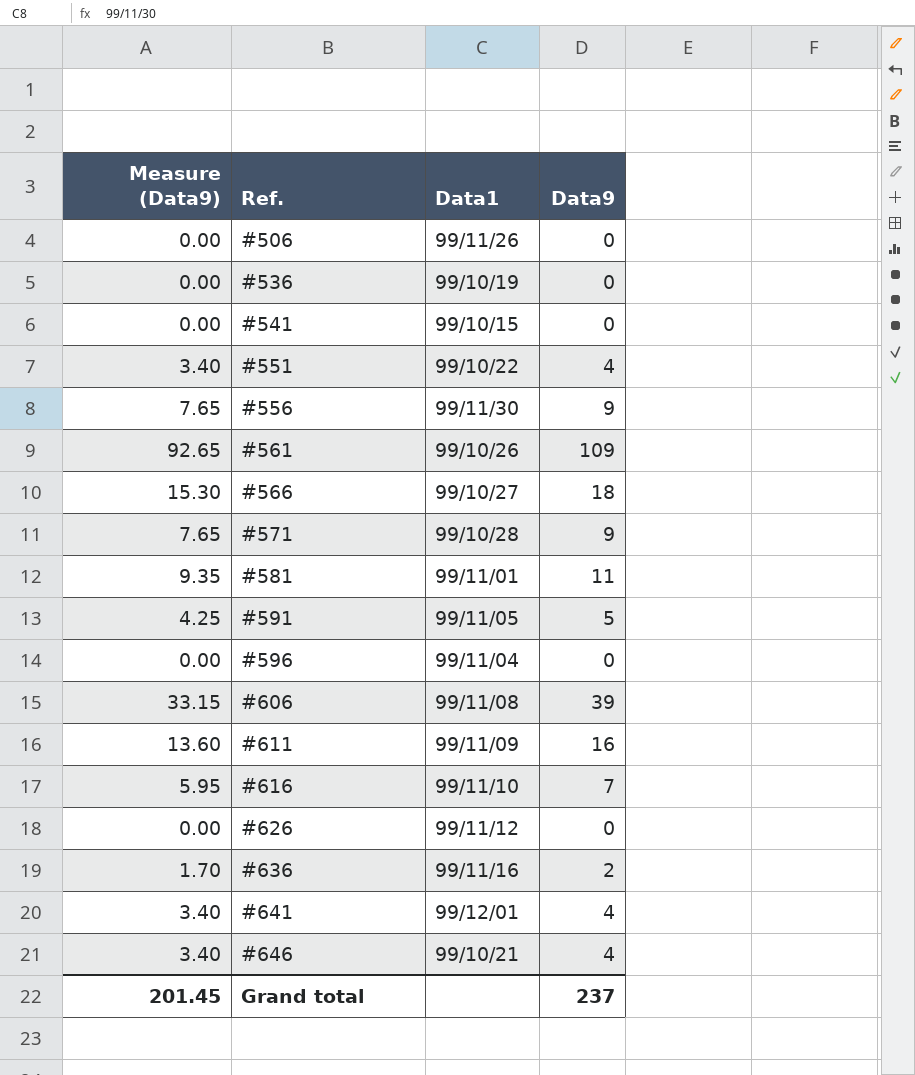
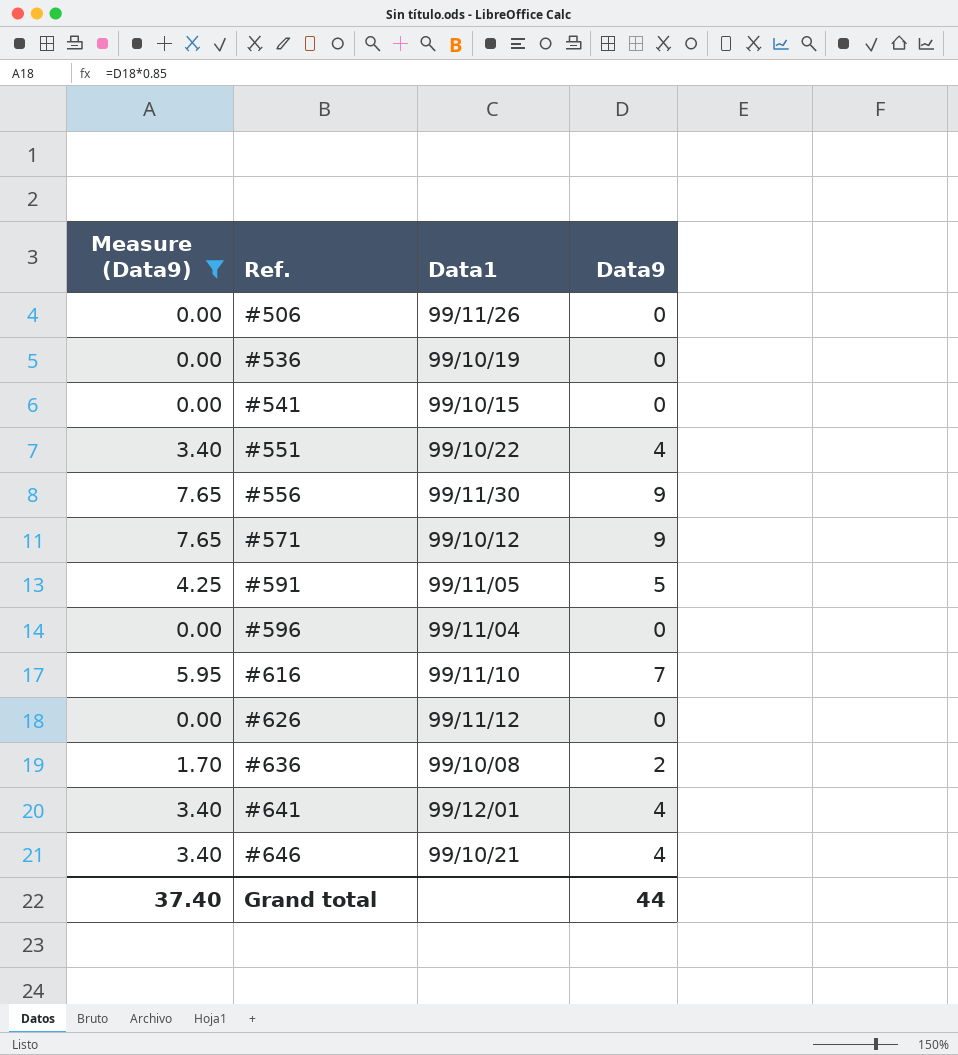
filter: none -> Measure (Data9) <= 7.65
#571 | Data1: 99/10/28 -> 99/10/12
#636 | Data1: 99/11/16 -> 99/10/08
Grand total | Measure (Data9): 201.45 -> 37.40
Grand total | Data9: 237 -> 44

